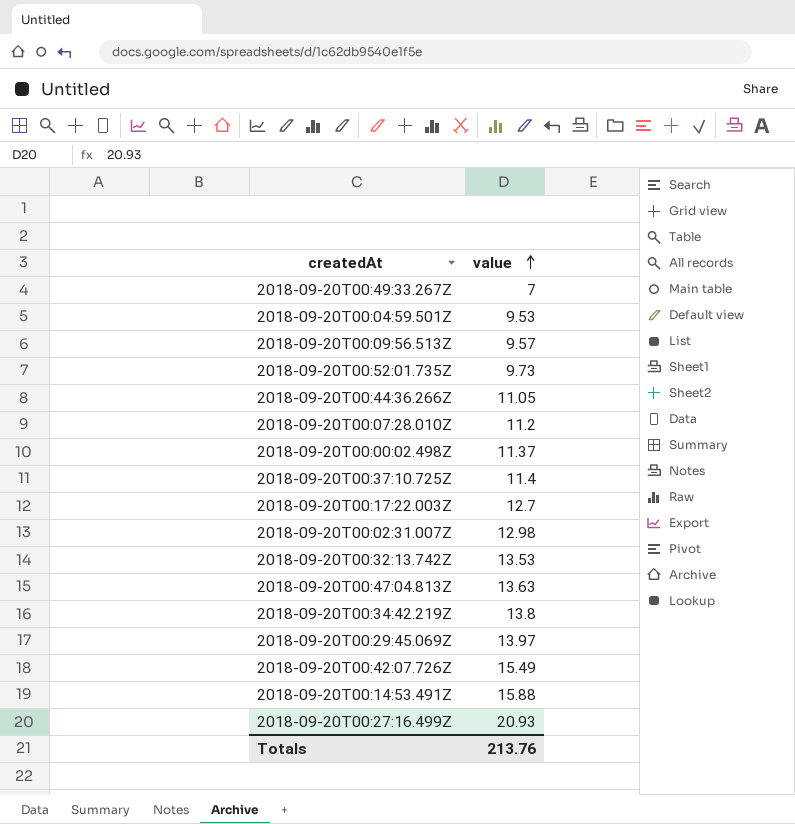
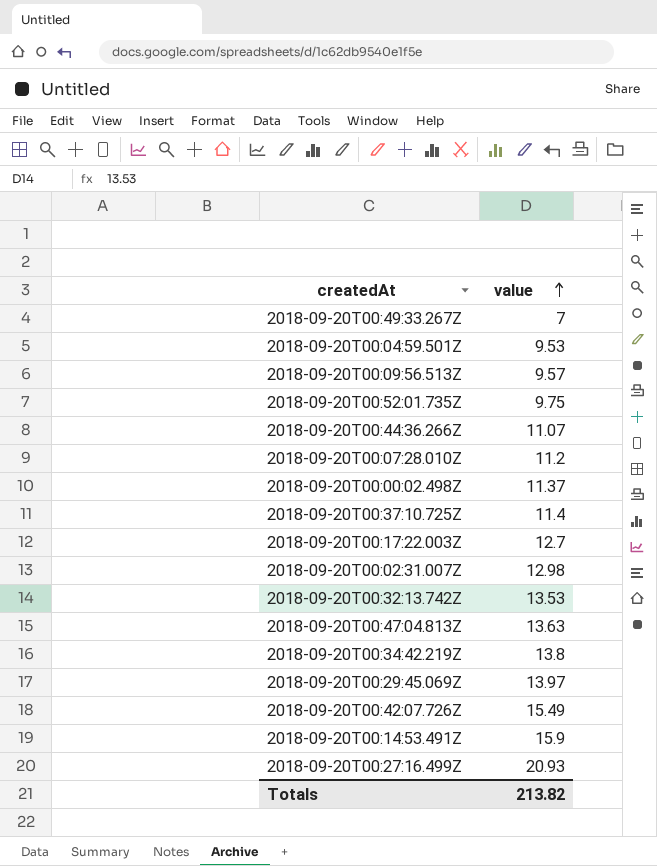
2018-09-20T00:52:01.735Z | value: 9.73 -> 9.75
2018-09-20T00:44:36.266Z | value: 11.05 -> 11.07
2018-09-20T00:14:53.491Z | value: 15.88 -> 15.9
Totals | value: 213.76 -> 213.82

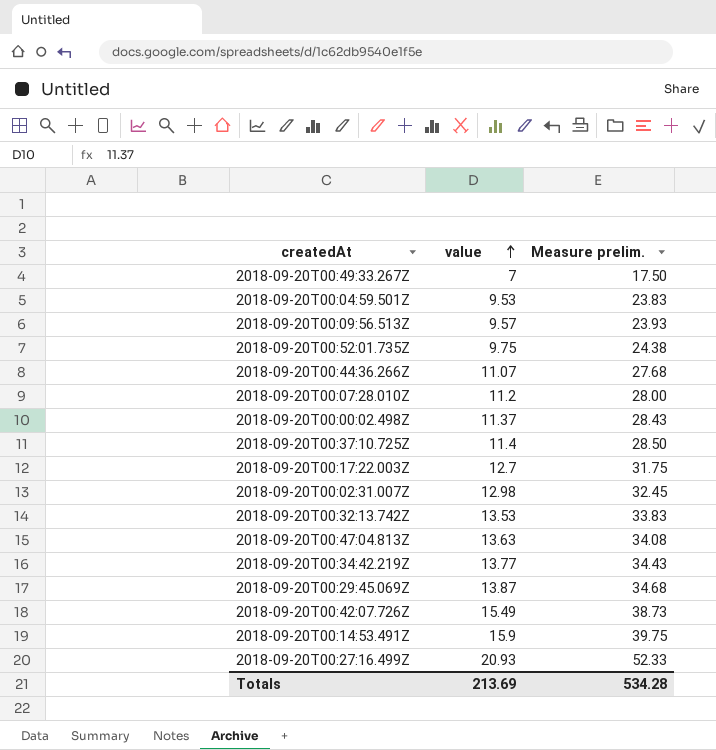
column Measure prelim. | formula: none -> [value] * 2.5
2018-09-20T00:34:42.219Z | value: 13.8 -> 13.77
2018-09-20T00:29:45.069Z | value: 13.97 -> 13.87
Totals | value: 213.82 -> 213.69

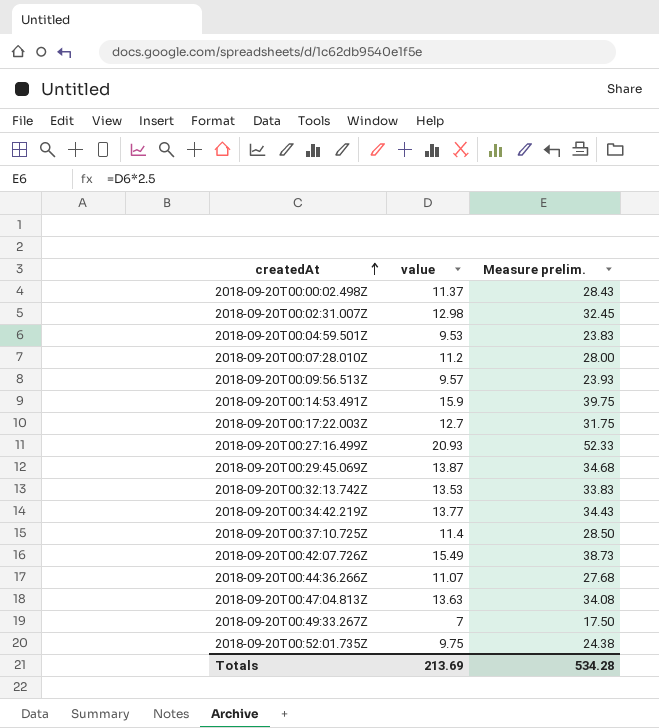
row order: value ascending -> createdAt ascending

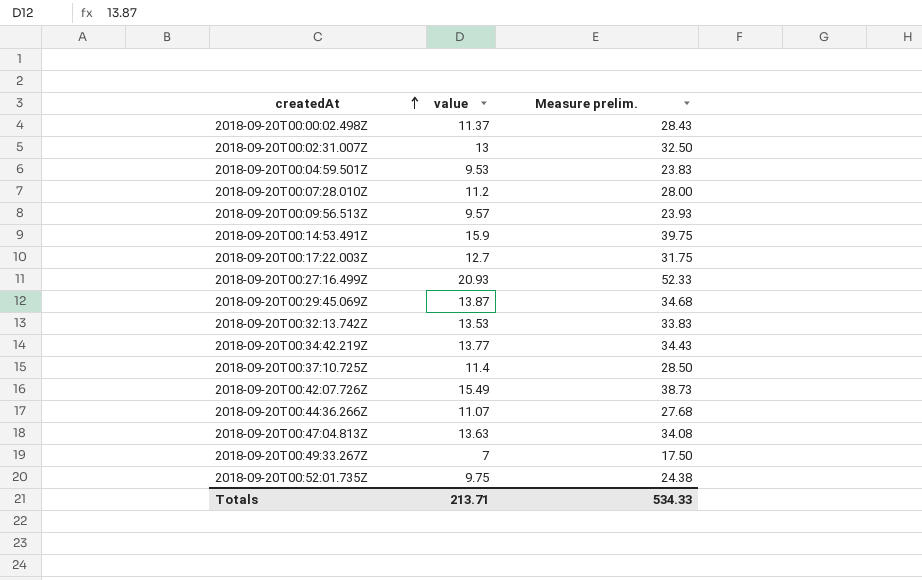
2018-09-20T00:02:31.007Z | value: 12.98 -> 13
2018-09-20T00:02:31.007Z | Measure prelim.: 32.45 -> 32.50
Totals | value: 213.69 -> 213.71
Totals | Measure prelim.: 534.28 -> 534.33

